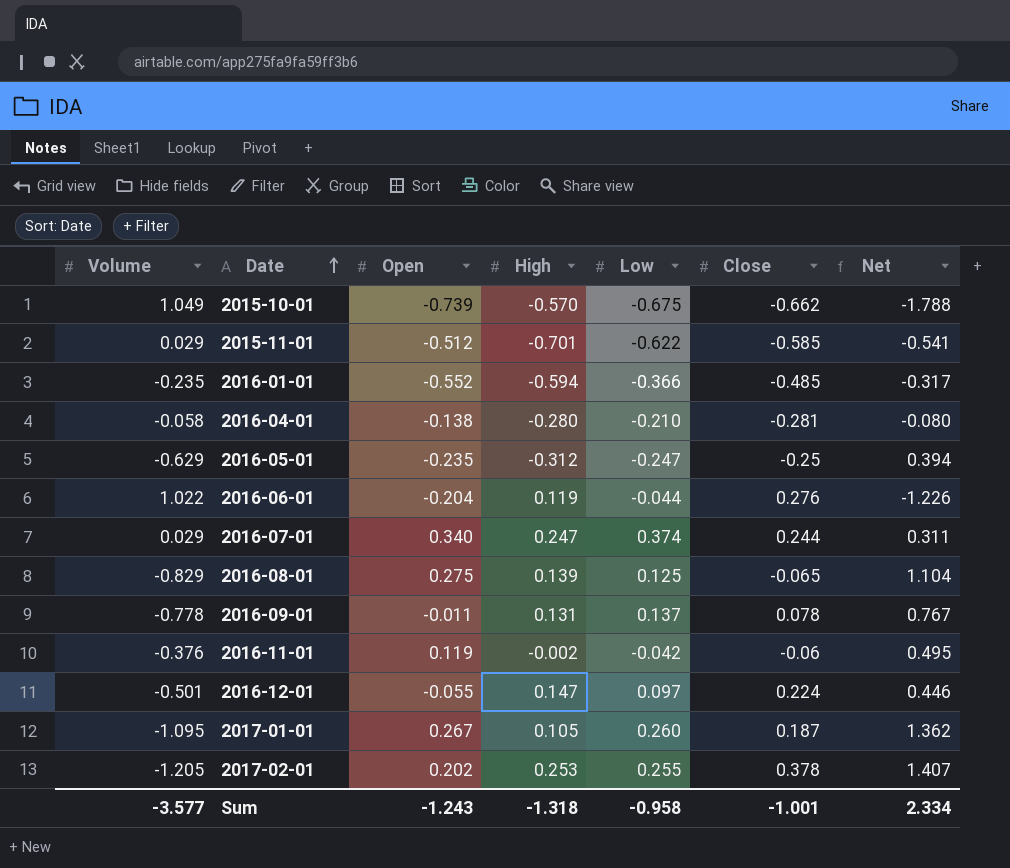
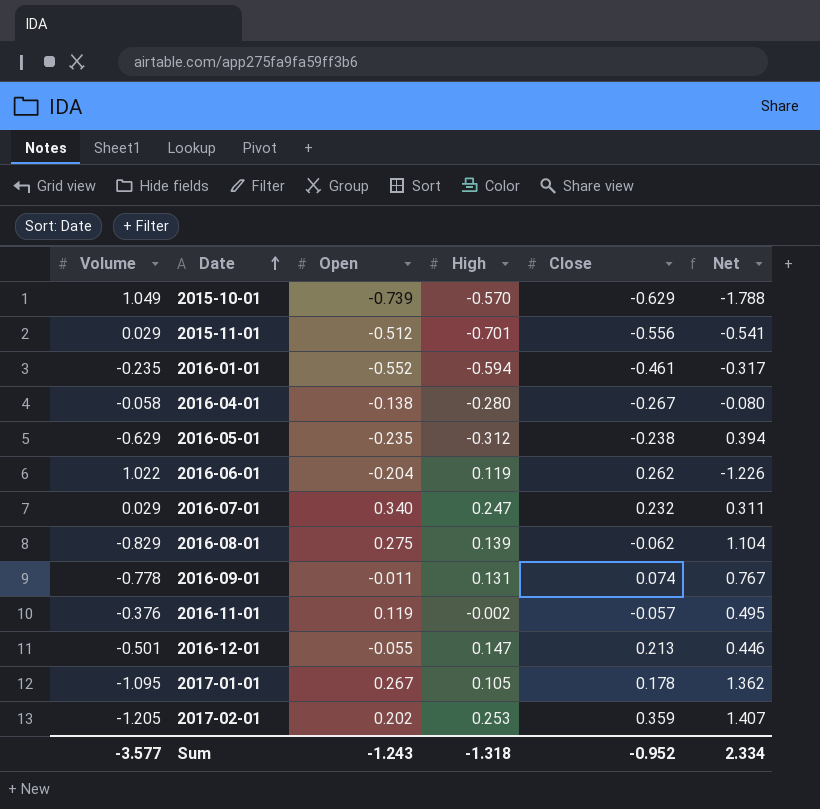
column Low | position: 5 -> none
2015-10-01 | Close: -0.662 -> -0.629
2015-11-01 | Close: -0.585 -> -0.556
2016-01-01 | Close: -0.485 -> -0.461
2016-04-01 | Close: -0.281 -> -0.267
2016-05-01 | Close: -0.25 -> -0.238
2016-06-01 | Close: 0.276 -> 0.262
2016-07-01 | Close: 0.244 -> 0.232
2016-08-01 | Close: -0.065 -> -0.062
2016-09-01 | Close: 0.078 -> 0.074
2016-11-01 | Close: -0.06 -> -0.057
2016-12-01 | Close: 0.224 -> 0.213
2017-01-01 | Close: 0.187 -> 0.178
2017-02-01 | Close: 0.378 -> 0.359
Sum | Close: -1.001 -> -0.952

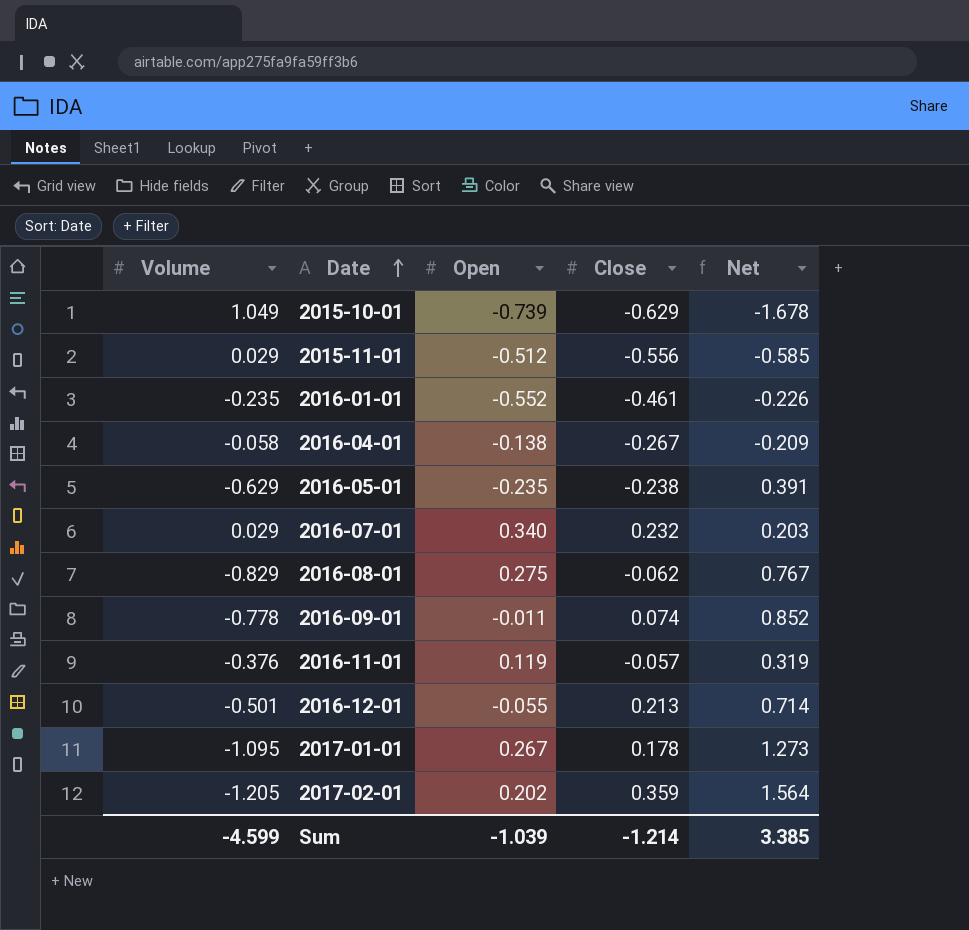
column High | position: 4 -> none
column Net | formula: [Open] - [Volume] -> [Close] - [Volume]
row 2016-06-01: 1.022 | -0.204 | 0.119 | 0.262 | -1.226 -> none
Sum | Volume: -3.577 -> -4.599
Sum | Open: -1.243 -> -1.039
Sum | Close: -0.952 -> -1.214
Sum | Net: 2.334 -> 3.385

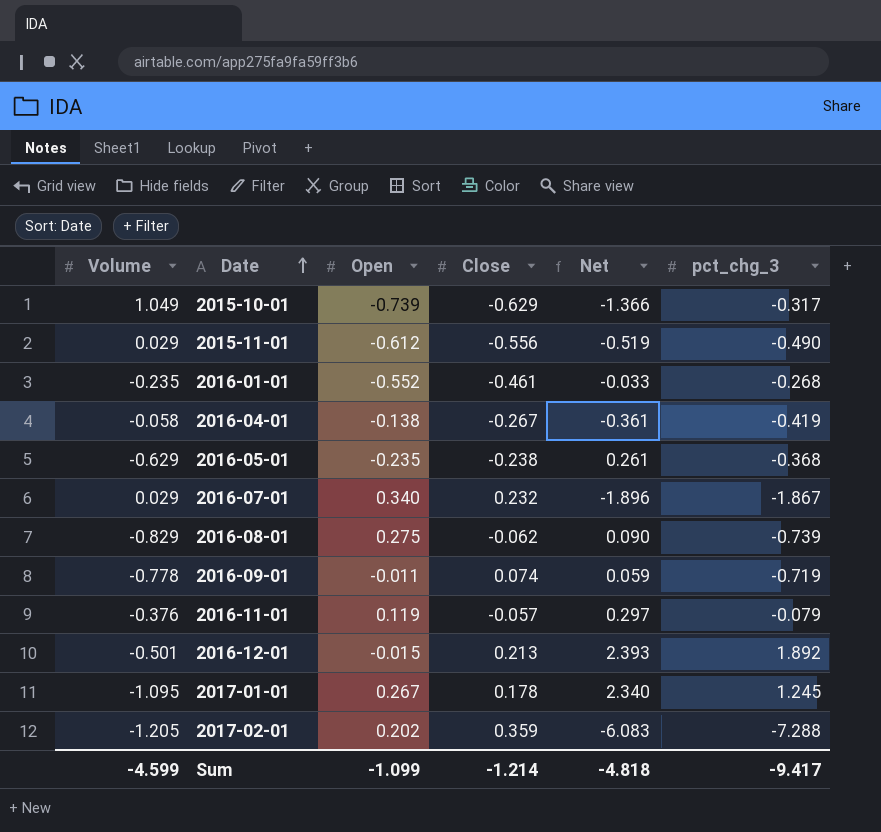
column Net | formula: [Close] - [Volume] -> [pct_chg_3] - [Volume]
column pct_chg_3 | position: none -> 6
2015-11-01 | Open: -0.512 -> -0.612
2016-12-01 | Open: -0.055 -> -0.015
Sum | Open: -1.039 -> -1.099
Sum | Net: 3.385 -> -4.818

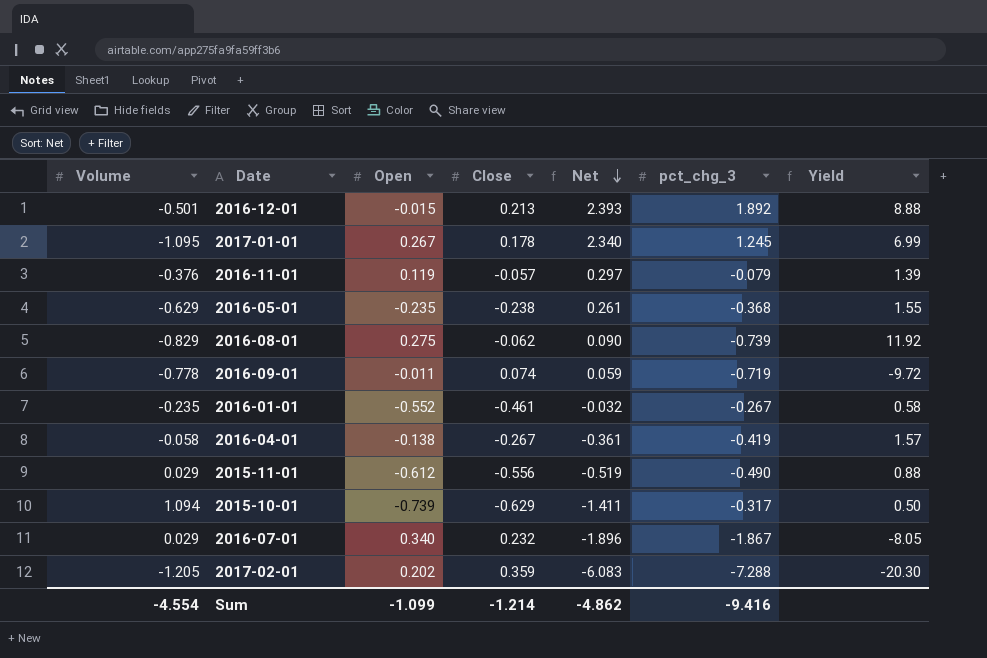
row order: Date ascending -> Net descending
column Yield | formula: none -> [pct_chg_3] / [Close]
2016-01-01 | Net: -0.033 -> -0.032
2016-01-01 | pct_chg_3: -0.268 -> -0.267
2015-10-01 | Volume: 1.049 -> 1.094
2015-10-01 | Net: -1.366 -> -1.411
Sum | Volume: -4.599 -> -4.554
Sum | Net: -4.818 -> -4.862
Sum | pct_chg_3: -9.417 -> -9.416

